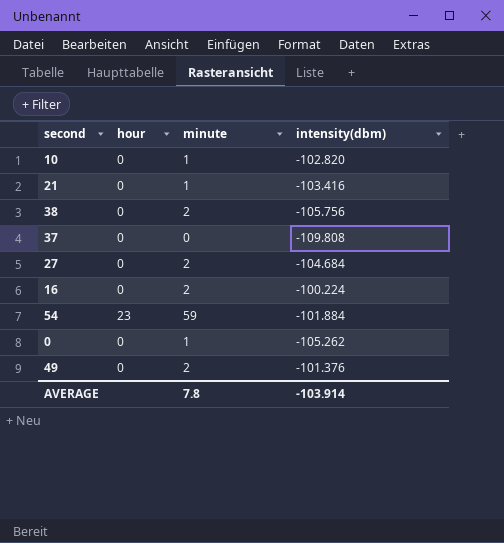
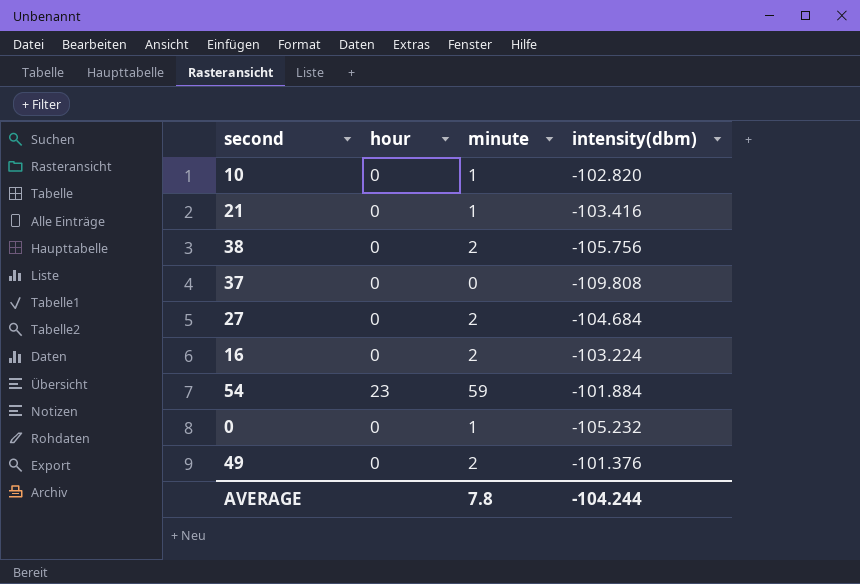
16 | intensity(dbm): -100.224 -> -103.224
0 | intensity(dbm): -105.262 -> -105.232
AVERAGE | intensity(dbm): -103.914 -> -104.244

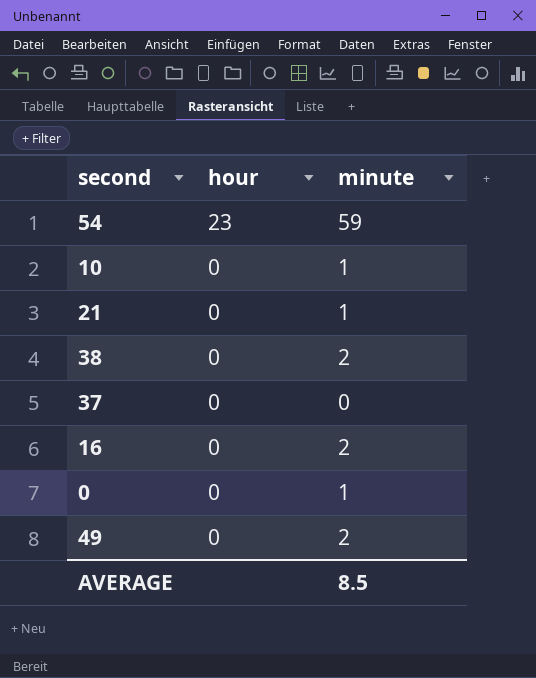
row order: none -> hour descending
column intensity(dbm) | position: 4 -> none
row 27: 0 | 2 | -104.684 -> none
AVERAGE | minute: 7.8 -> 8.5

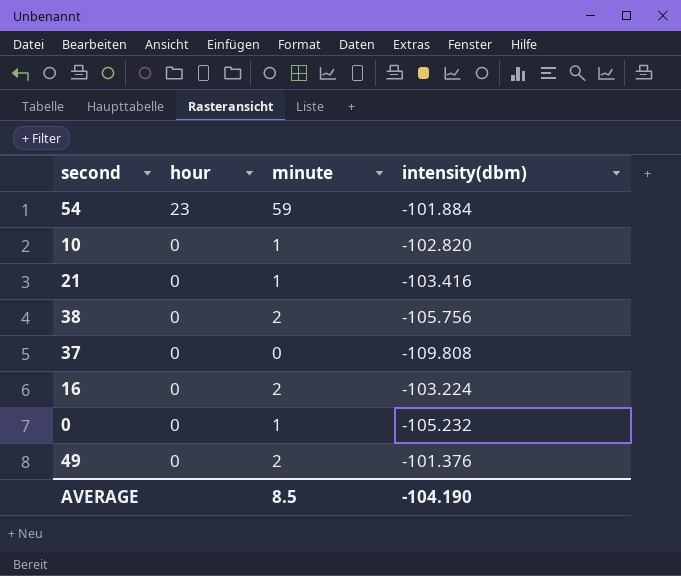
column intensity(dbm) | position: none -> 4

